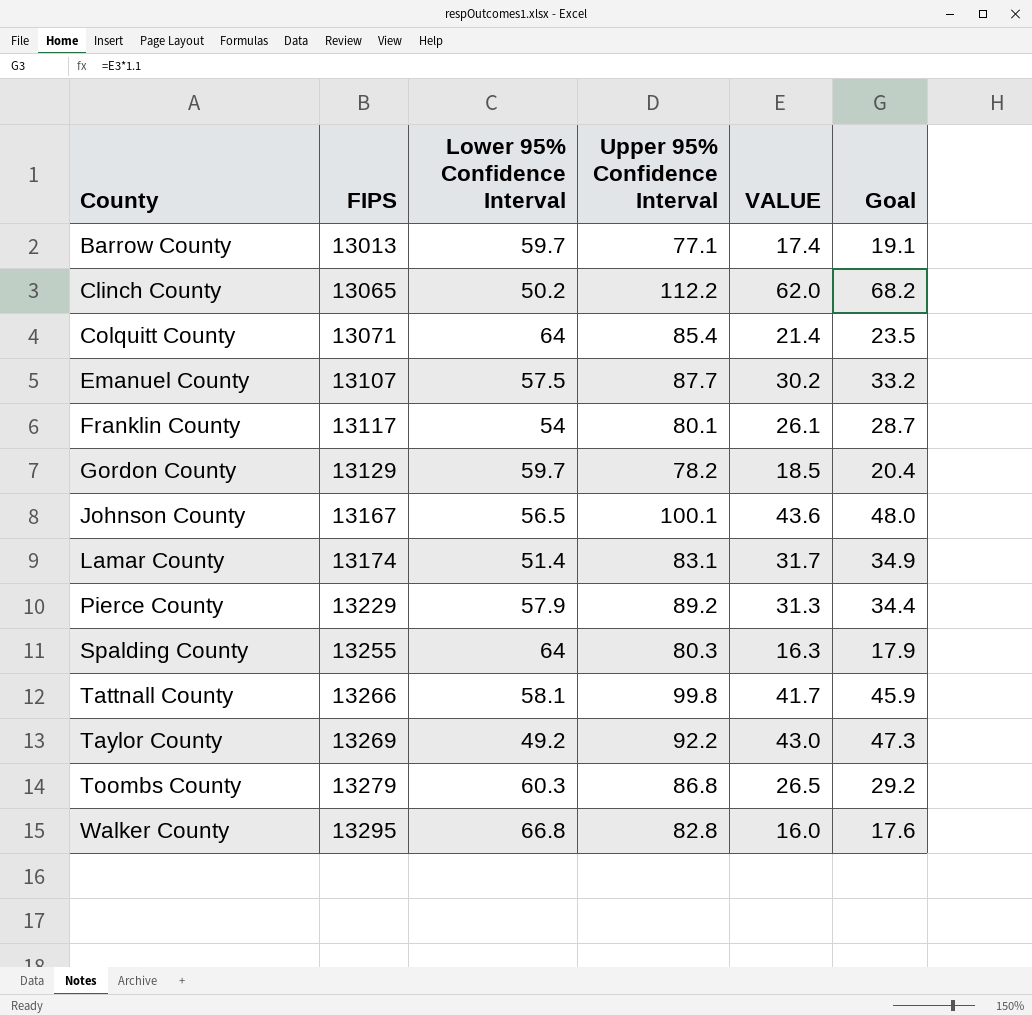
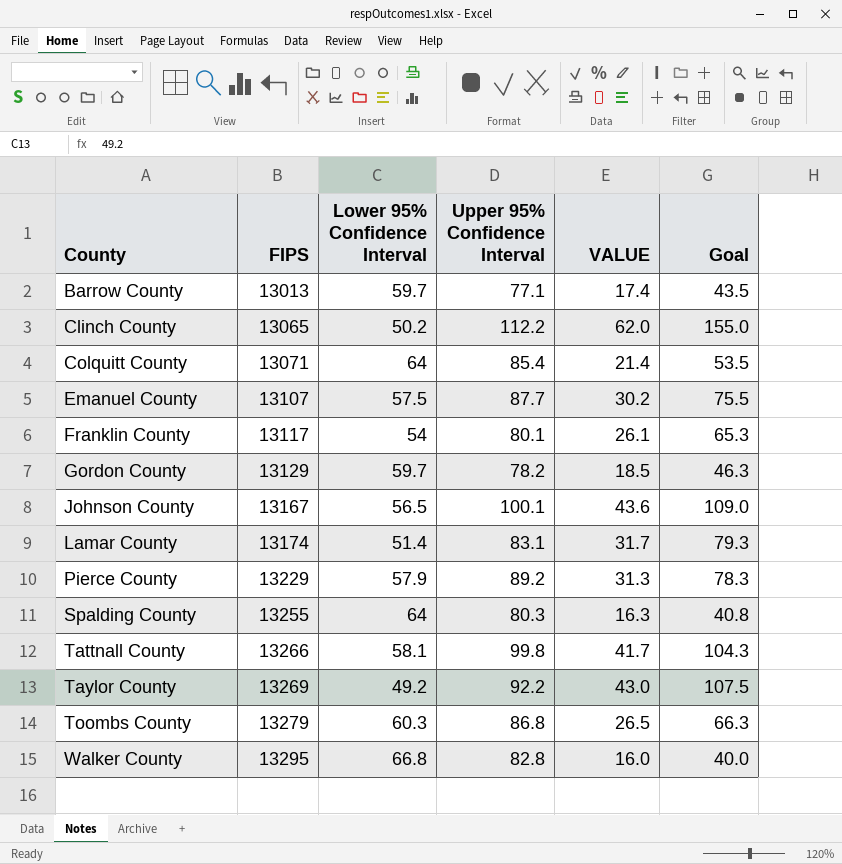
column Goal | formula: [VALUE] * 1.1 -> [VALUE] * 2.5

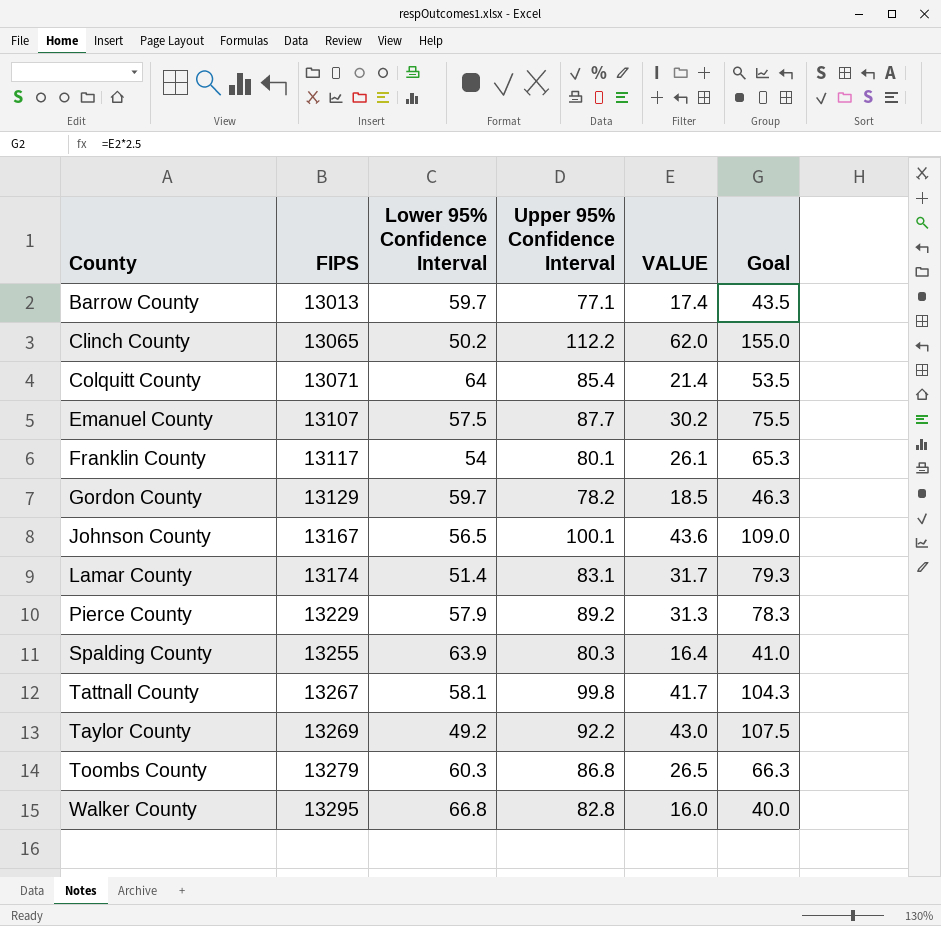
Spalding County | Lower 95% Confidence Interval: 64 -> 63.9
Spalding County | VALUE: 16.3 -> 16.4
Spalding County | Goal: 40.8 -> 41.0
Tattnall County | FIPS: 13266 -> 13267

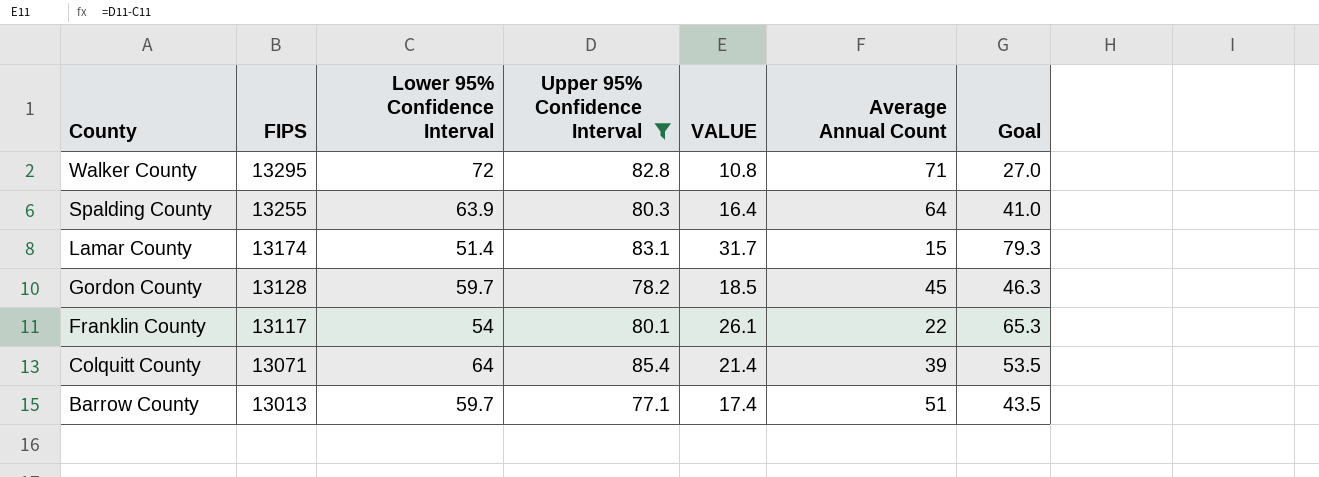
filter: none -> Upper 95% Confidence Interval <= 85.4
row order: County ascending -> County descending
column Average Annual Count | position: none -> 6
Walker County | Lower 95% Confidence Interval: 66.8 -> 72
Walker County | VALUE: 16.0 -> 10.8
Walker County | Goal: 40.0 -> 27.0
Gordon County | FIPS: 13129 -> 13128

